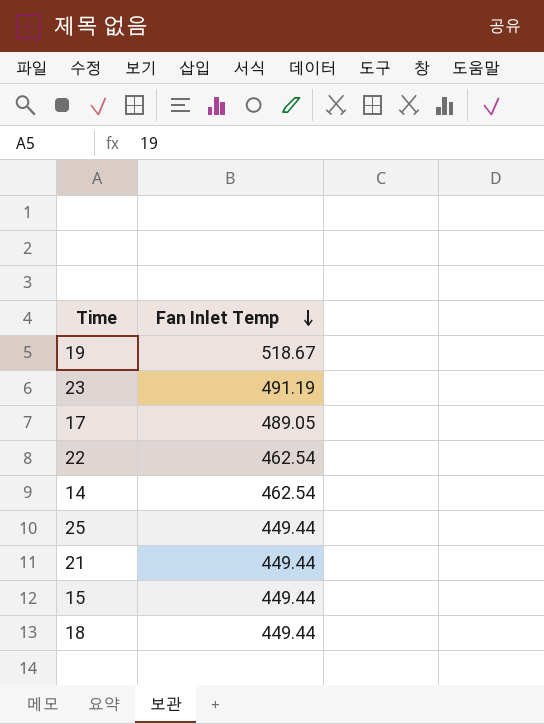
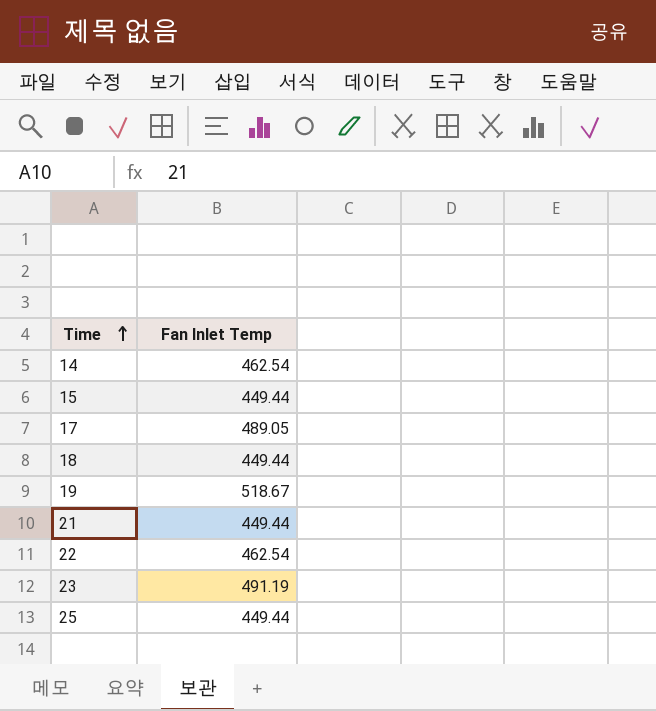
row order: Fan Inlet Temp descending -> Time ascending

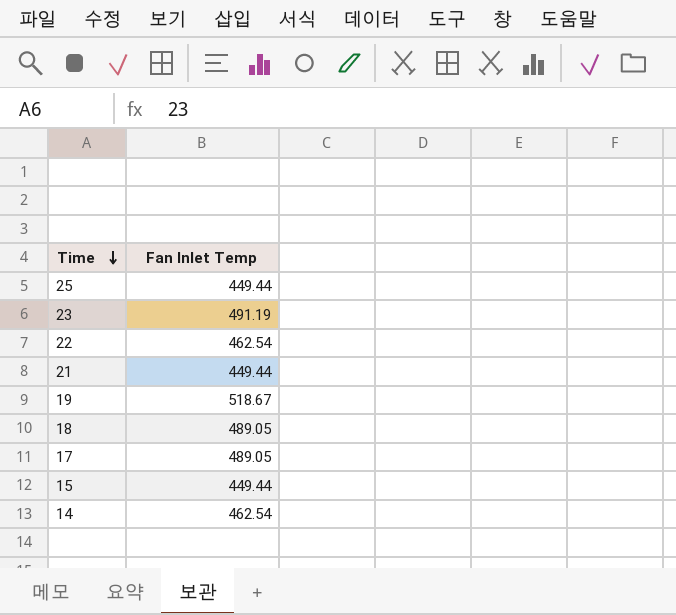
row order: Time ascending -> Time descending
18 | Fan Inlet Temp: 449.44 -> 489.05

